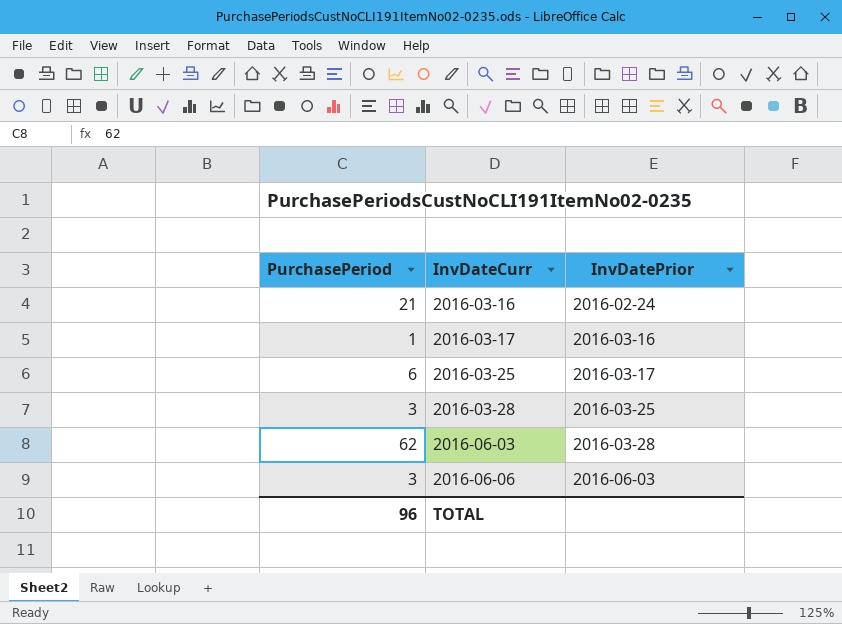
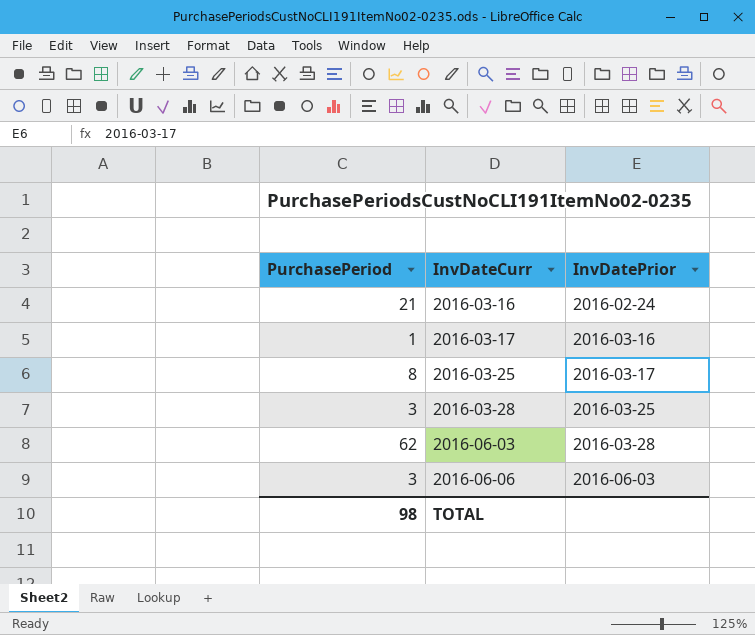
2016-03-25 | PurchasePeriod: 6 -> 8
TOTAL | PurchasePeriod: 96 -> 98

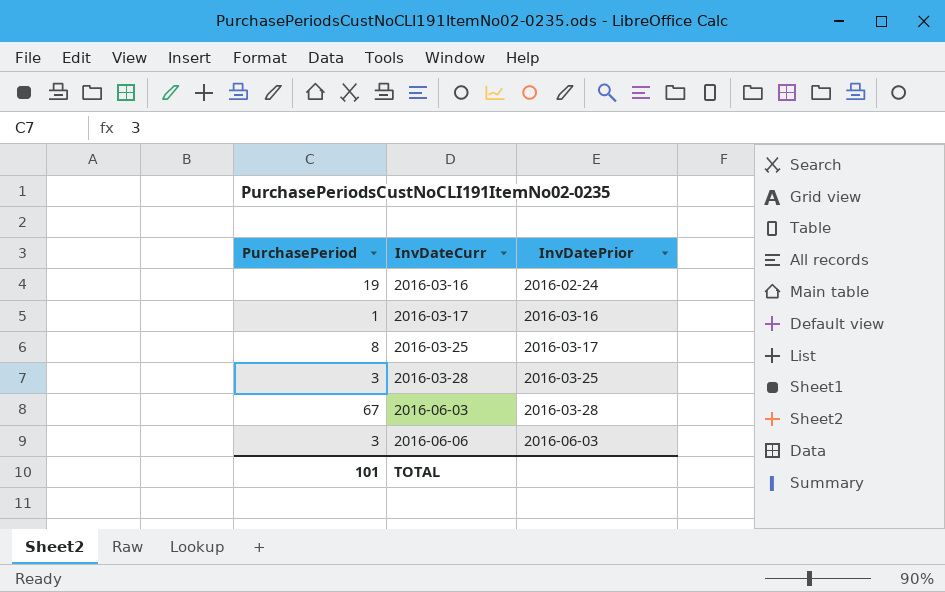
2016-03-16 | PurchasePeriod: 21 -> 19
2016-06-03 | PurchasePeriod: 62 -> 67
TOTAL | PurchasePeriod: 98 -> 101

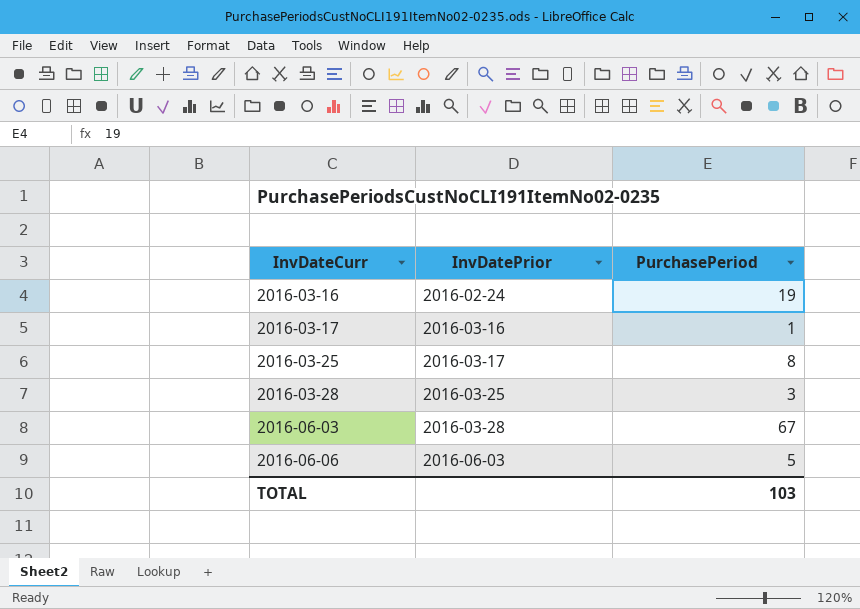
column PurchasePeriod | position: 1 -> 3
2016-06-06 | PurchasePeriod: 3 -> 5
TOTAL | PurchasePeriod: 101 -> 103

